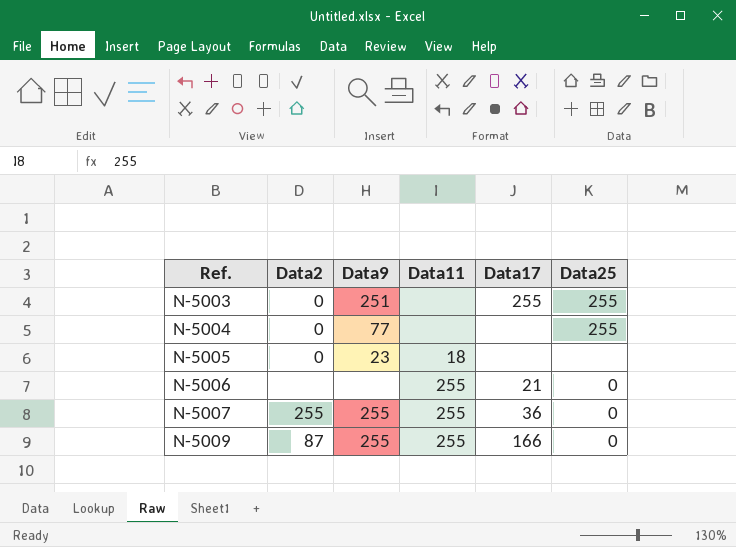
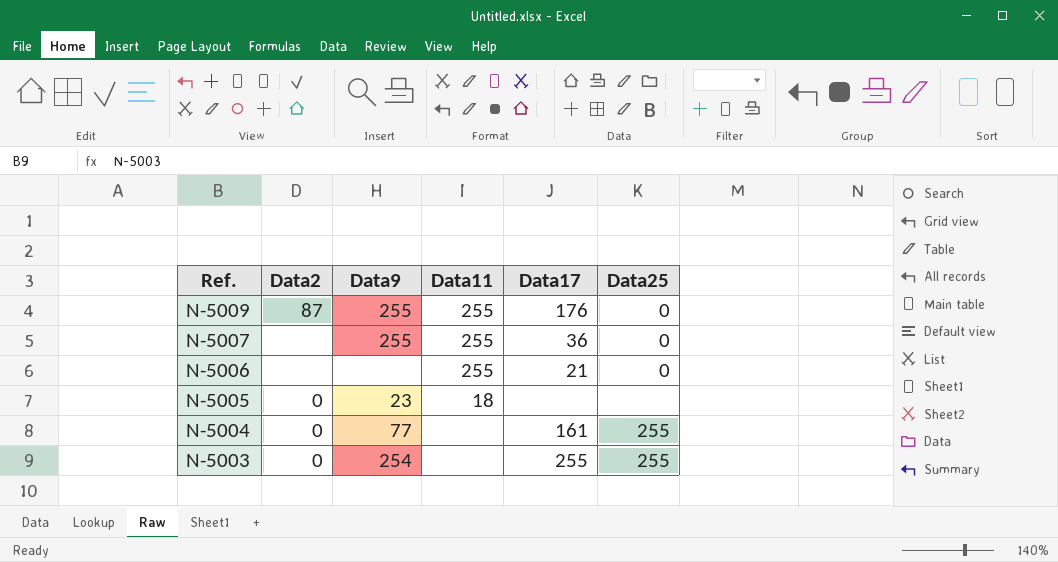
row order: Ref. ascending -> Ref. descending
N-5009 | Data17: 166 -> 176
N-5007 | Data2: 255 -> none
N-5004 | Data17: none -> 161
N-5003 | Data9: 251 -> 254

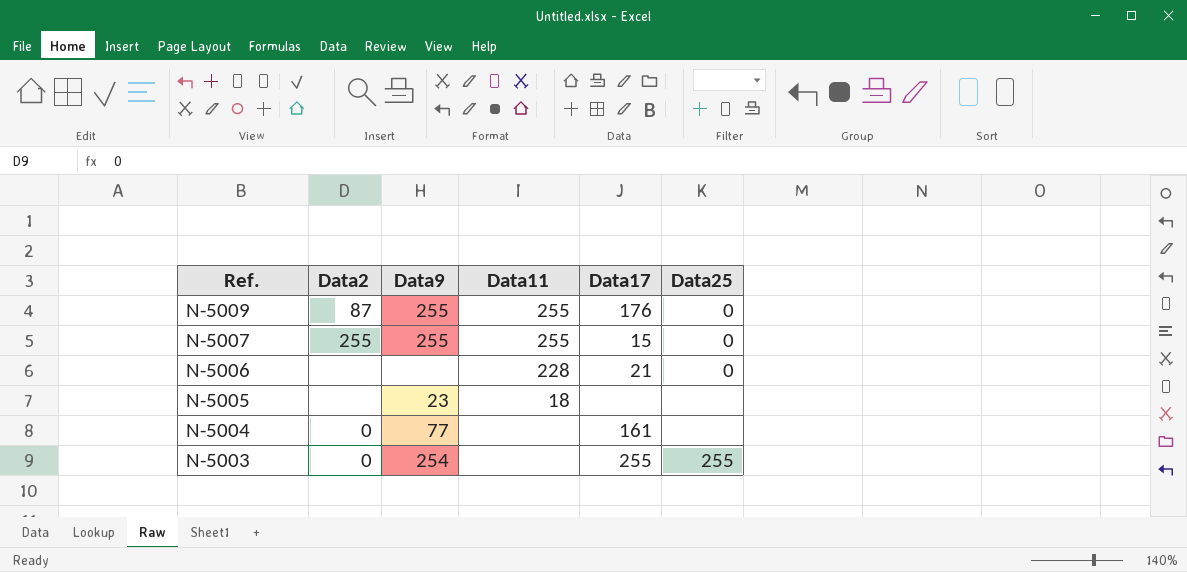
N-5007 | Data2: none -> 255
N-5007 | Data17: 36 -> 15
N-5006 | Data11: 255 -> 228
N-5005 | Data2: 0 -> none
N-5004 | Data25: 255 -> none

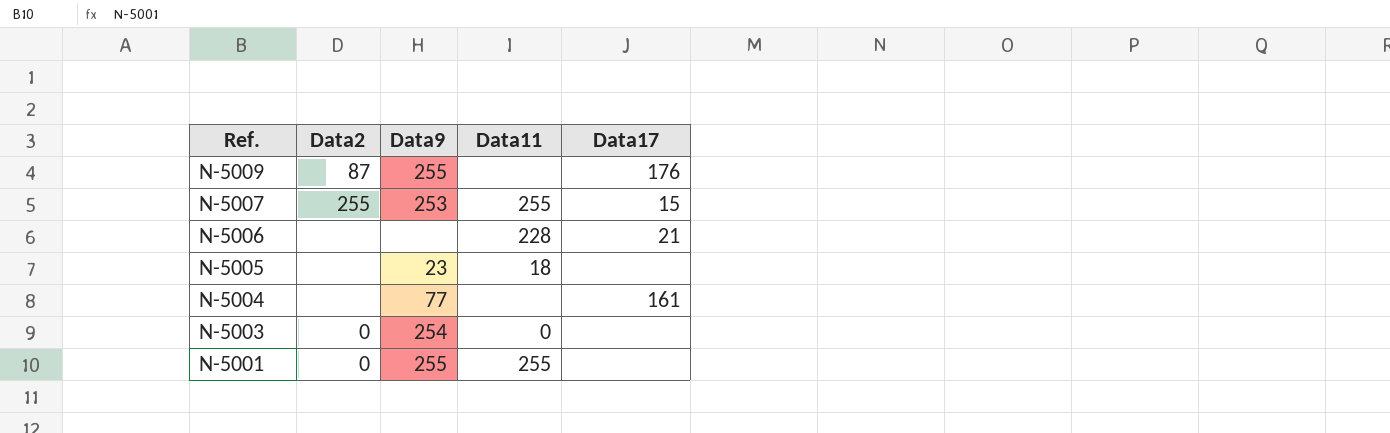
column Data25 | position: 6 -> none
N-5009 | Data11: 255 -> none
N-5007 | Data9: 255 -> 253
N-5004 | Data2: 0 -> none
N-5003 | Data11: none -> 0
N-5003 | Data17: 255 -> none
row N-5001: none -> 0 | 255 | 255 | none

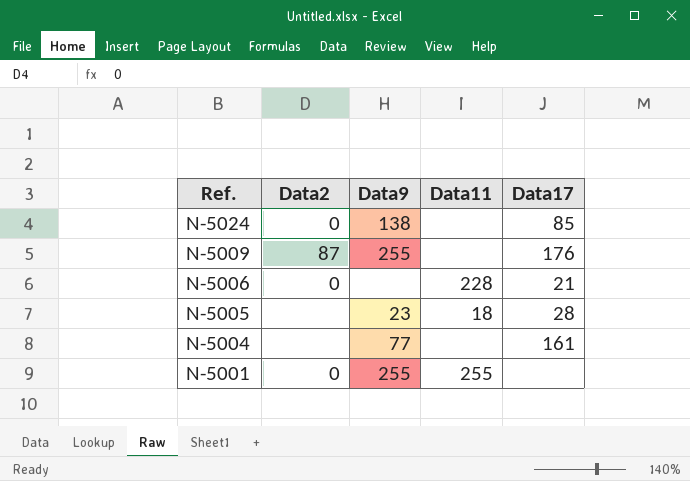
row N-5007: 255 | 253 | 255 | 15 -> none
row N-5003: 0 | 254 | 0 | none -> none
row N-5024: none -> 0 | 138 | none | 85
N-5006 | Data2: none -> 0
N-5005 | Data17: none -> 28

